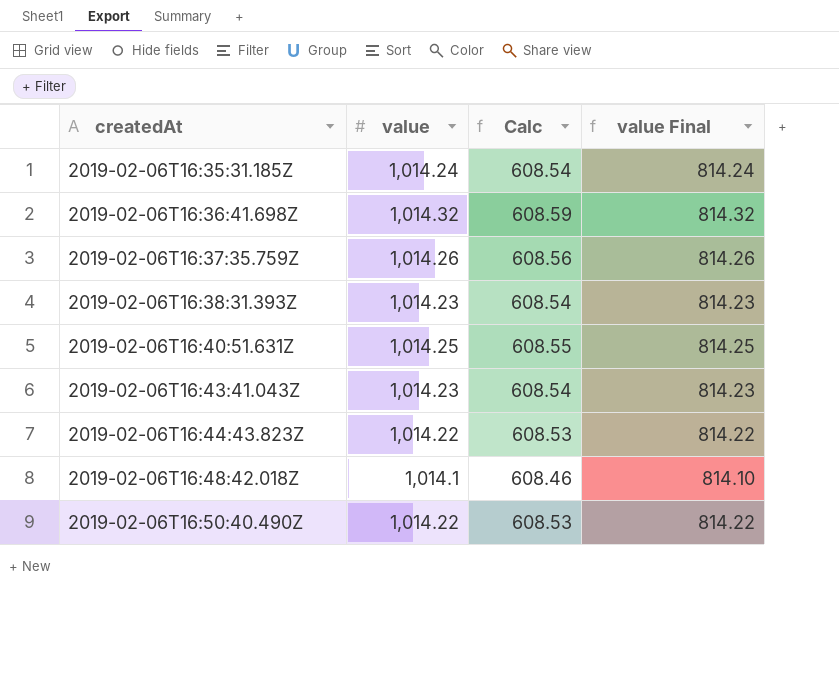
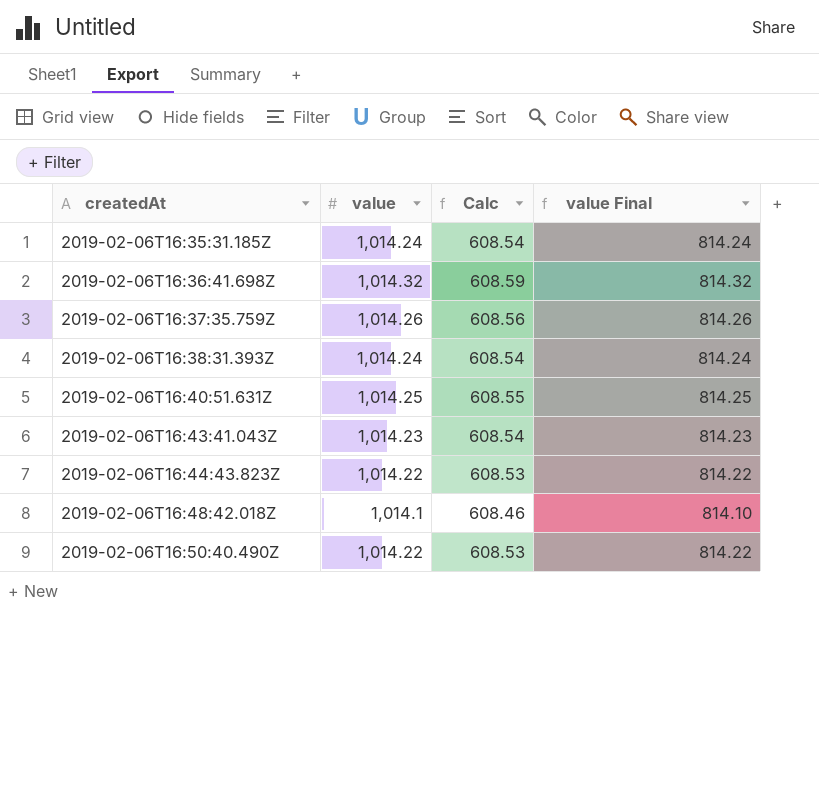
2019-02-06T16:38:31.393Z | value: 1,014.23 -> 1,014.24
2019-02-06T16:38:31.393Z | value Final: 814.23 -> 814.24

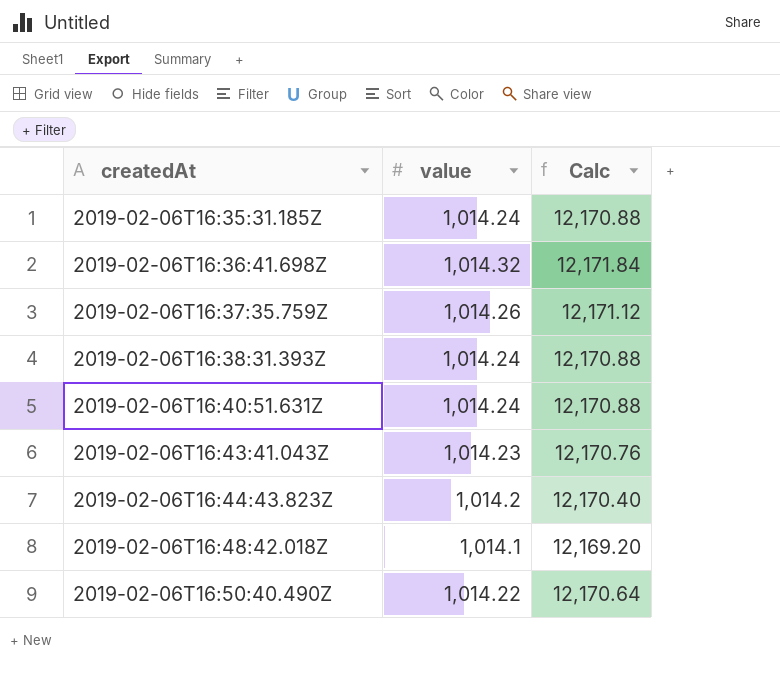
column value Final | formula: [value] - 200 -> none
column Calc | formula: [value] * 0.6 -> [value] * 12
2019-02-06T16:40:51.631Z | value: 1,014.25 -> 1,014.24
2019-02-06T16:44:43.823Z | value: 1,014.22 -> 1,014.2

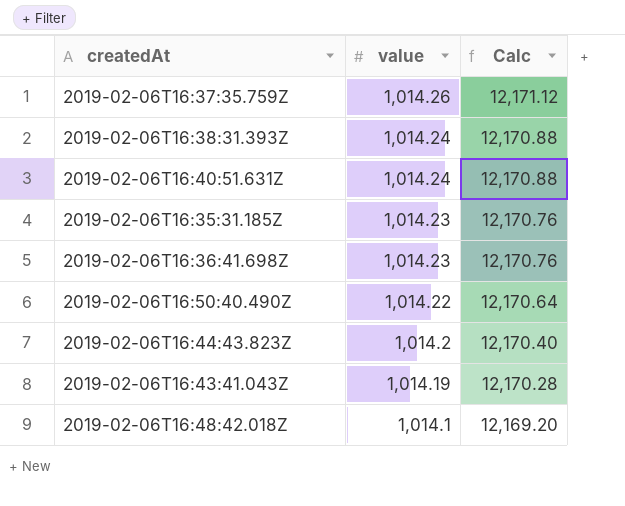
row order: createdAt ascending -> value descending
2019-02-06T16:35:31.185Z | value: 1,014.24 -> 1,014.23
2019-02-06T16:35:31.185Z | Calc: 12,170.88 -> 12,170.76
2019-02-06T16:36:41.698Z | value: 1,014.32 -> 1,014.23
2019-02-06T16:36:41.698Z | Calc: 12,171.84 -> 12,170.76
2019-02-06T16:43:41.043Z | value: 1,014.23 -> 1,014.19
2019-02-06T16:43:41.043Z | Calc: 12,170.76 -> 12,170.28

